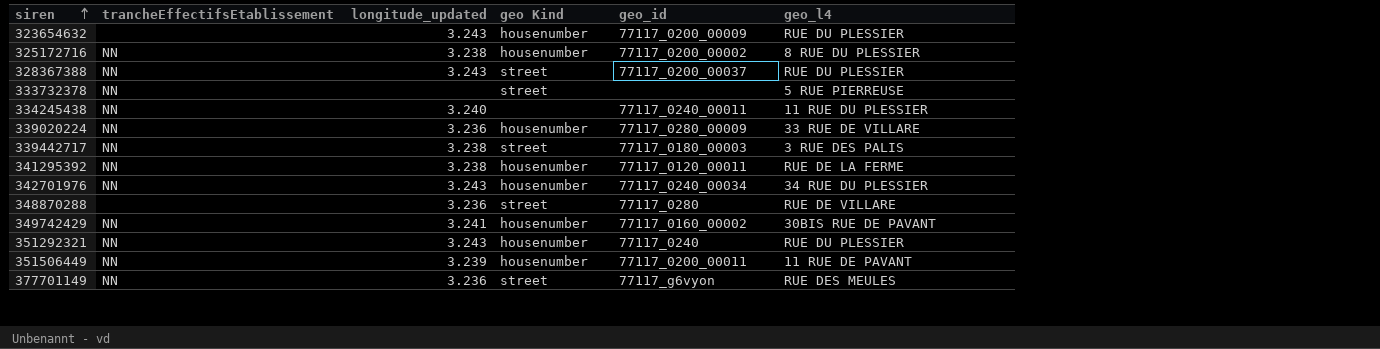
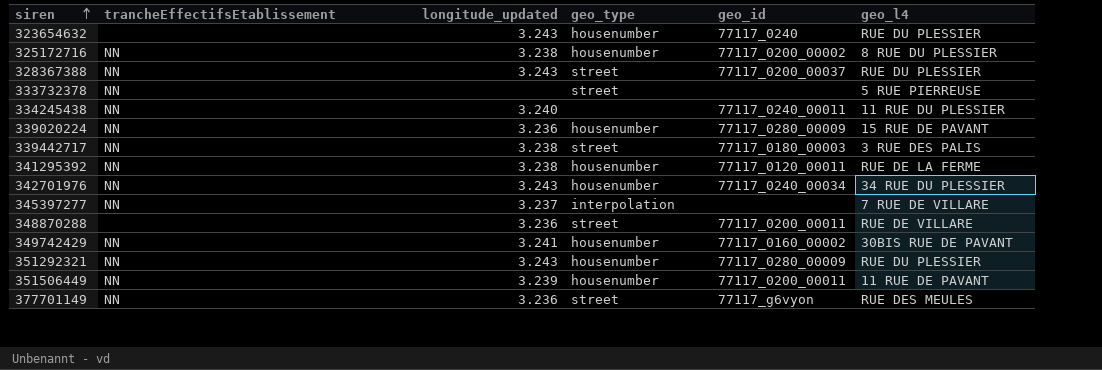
column name: geo Kind -> geo_type
323654632 | geo_id: 77117_0200_00009 -> 77117_0240
339020224 | geo_l4: 33 RUE DE VILLARE -> 15 RUE DE PAVANT
row 345397277: none -> NN | 3.237 | interpolation | none | 7 RUE DE VILLARE
348870288 | geo_id: 77117_0280 -> 77117_0200_00011
351292321 | geo_id: 77117_0240 -> 77117_0280_00009

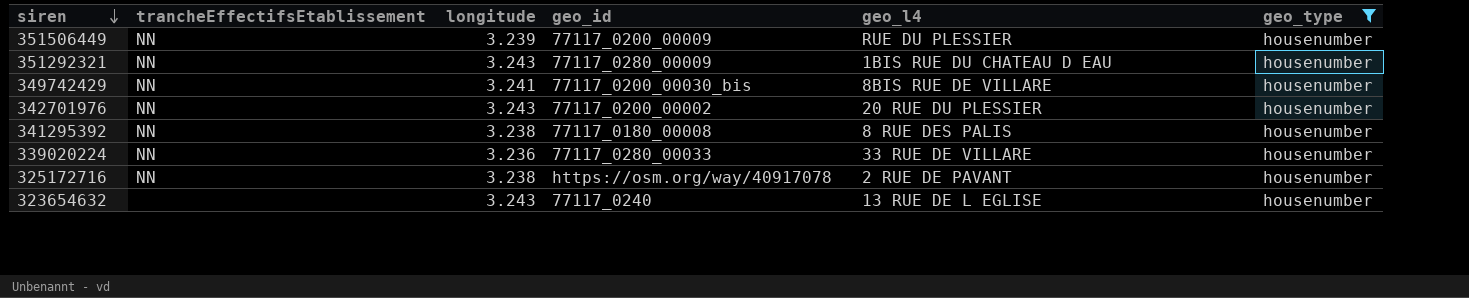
filter: none -> geo_type = housenumber
row order: siren ascending -> siren descending
column name: longitude_updated -> longitude
column geo_type | position: 4 -> 6
351506449 | geo_id: 77117_0200_00011 -> 77117_0200_00009
351506449 | geo_l4: 11 RUE DE PAVANT -> RUE DU PLESSIER
351292321 | geo_l4: RUE DU PLESSIER -> 1BIS RUE DU CHATEAU D EAU
349742429 | geo_id: 77117_0160_00002 -> 77117_0200_00030_bis
349742429 | geo_l4: 30BIS RUE DE PAVANT -> 8BIS RUE DE VILLARE
342701976 | geo_id: 77117_0240_00034 -> 77117_0200_00002
342701976 | geo_l4: 34 RUE DU PLESSIER -> 20 RUE DU PLESSIER
341295392 | geo_id: 77117_0120_00011 -> 77117_0180_00008
341295392 | geo_l4: RUE DE LA FERME -> 8 RUE DES PALIS
339020224 | geo_id: 77117_0280_00009 -> 77117_0280_00033
339020224 | geo_l4: 15 RUE DE PAVANT -> 33 RUE DE VILLARE
325172716 | geo_id: 77117_0200_00002 -> https://osm.org/way/40917078
325172716 | geo_l4: 8 RUE DU PLESSIER -> 2 RUE DE PAVANT
323654632 | geo_l4: RUE DU PLESSIER -> 13 RUE DE L EGLISE

